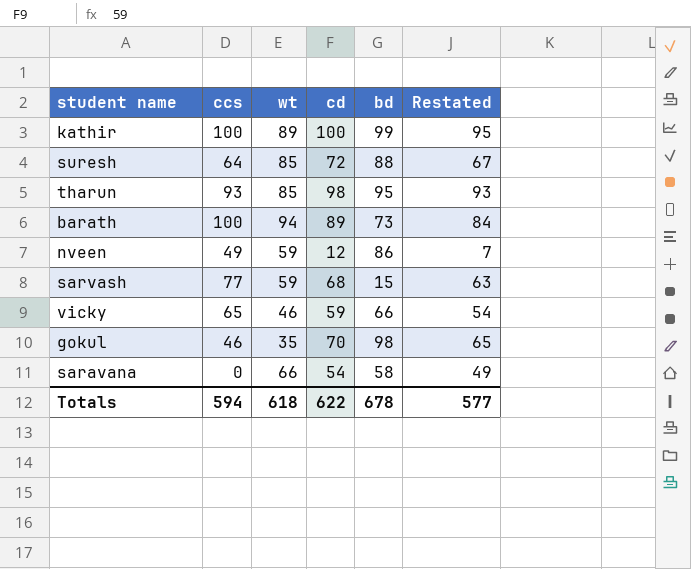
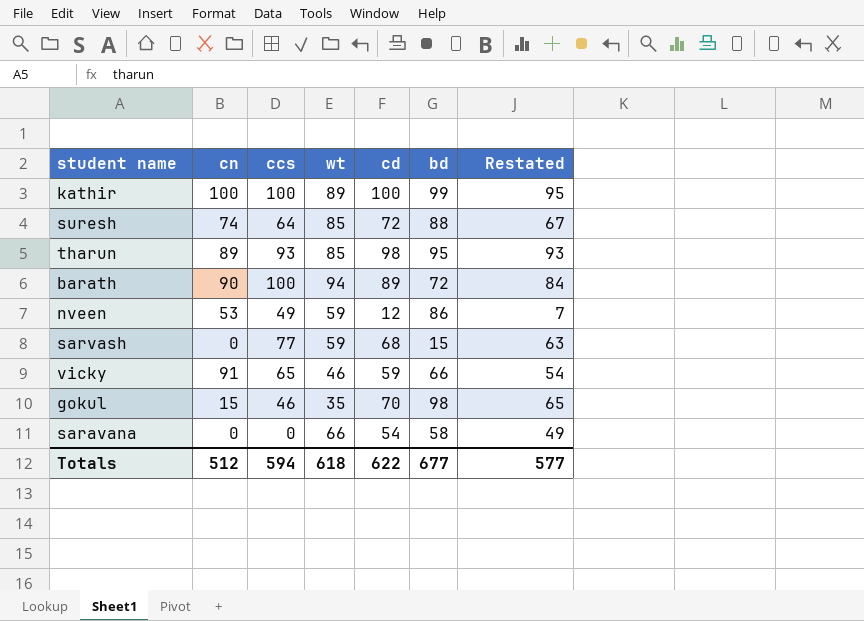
column cn | position: none -> 2
barath | bd: 73 -> 72
Totals | bd: 678 -> 677

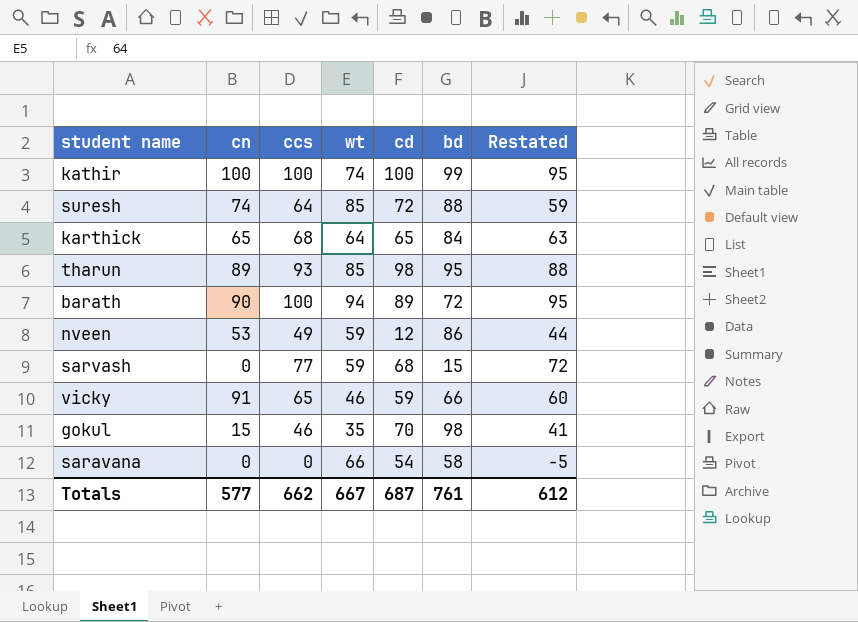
column Restated | formula: [cd] - 5 -> [ccs] - 5
kathir | wt: 89 -> 74
row karthick: none -> 65 | 68 | 64 | 65 | 84 | 63
Totals | cn: 512 -> 577
Totals | ccs: 594 -> 662
Totals | wt: 618 -> 667
Totals | cd: 622 -> 687
Totals | bd: 677 -> 761
Totals | Restated: 577 -> 612

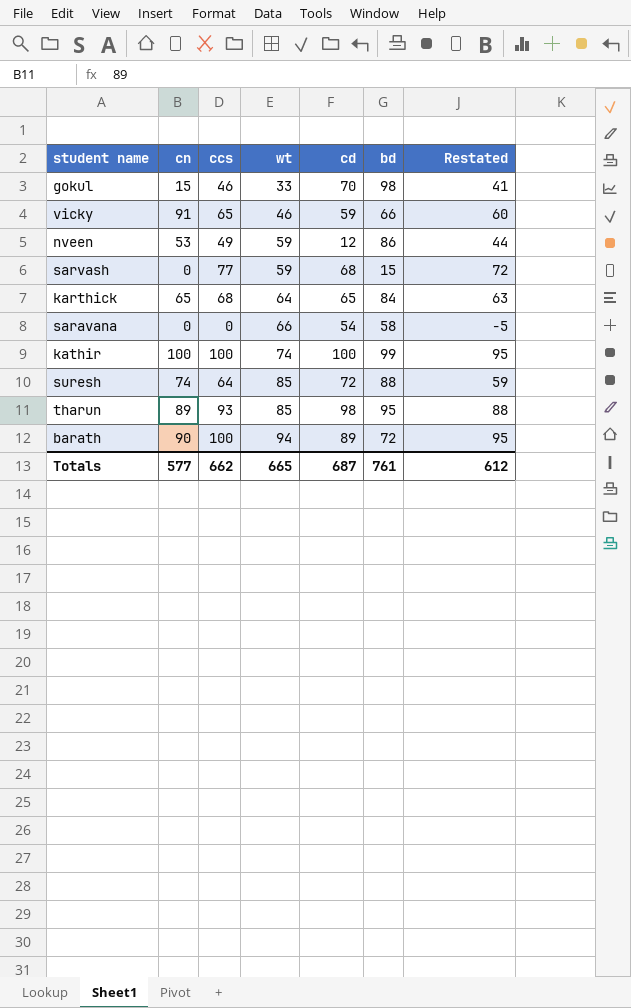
row order: none -> wt ascending
gokul | wt: 35 -> 33
Totals | wt: 667 -> 665

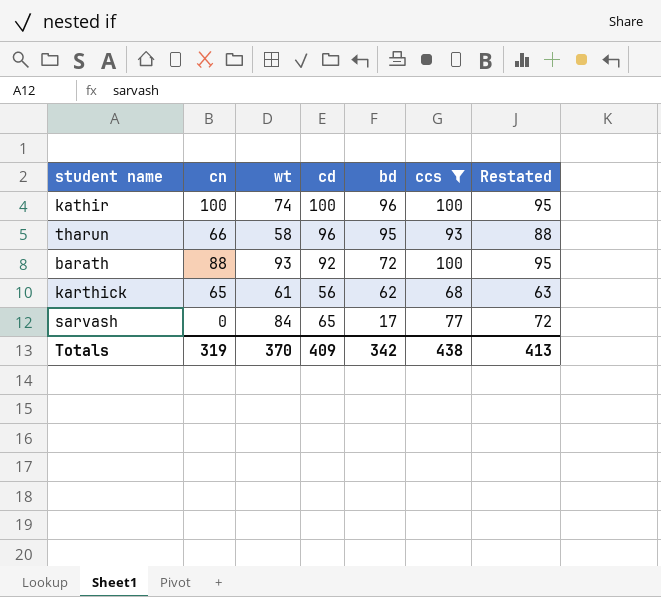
filter: none -> ccs >= 68
row order: wt ascending -> bd descending
column ccs | position: 3 -> 6
kathir | bd: 99 -> 96
tharun | cn: 89 -> 66
tharun | wt: 85 -> 58
tharun | cd: 98 -> 96
barath | cn: 90 -> 88
barath | wt: 94 -> 93
barath | cd: 89 -> 92
karthick | wt: 64 -> 61
karthick | cd: 65 -> 56
karthick | bd: 84 -> 62
sarvash | wt: 59 -> 84
sarvash | cd: 68 -> 65
sarvash | bd: 15 -> 17
Totals | cn: 577 -> 319
Totals | wt: 665 -> 370
Totals | cd: 687 -> 409
Totals | bd: 761 -> 342
Totals | ccs: 662 -> 438
Totals | Restated: 612 -> 413

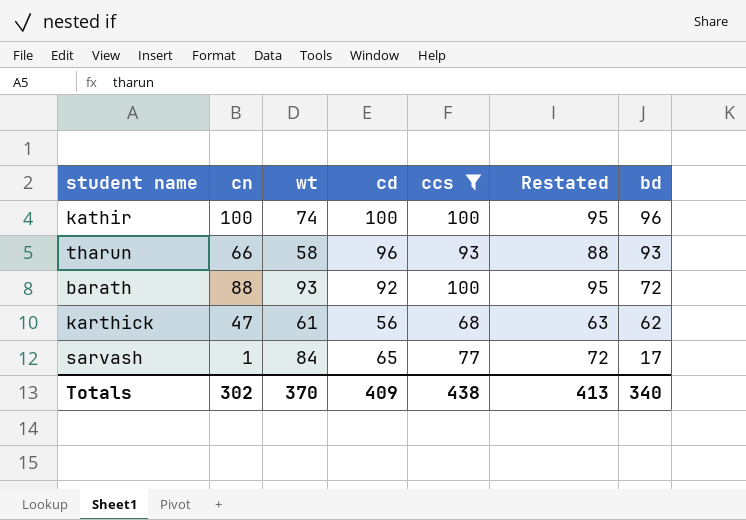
column bd | position: 5 -> 7
tharun | bd: 95 -> 93
karthick | cn: 65 -> 47
sarvash | cn: 0 -> 1
Totals | cn: 319 -> 302
Totals | bd: 342 -> 340

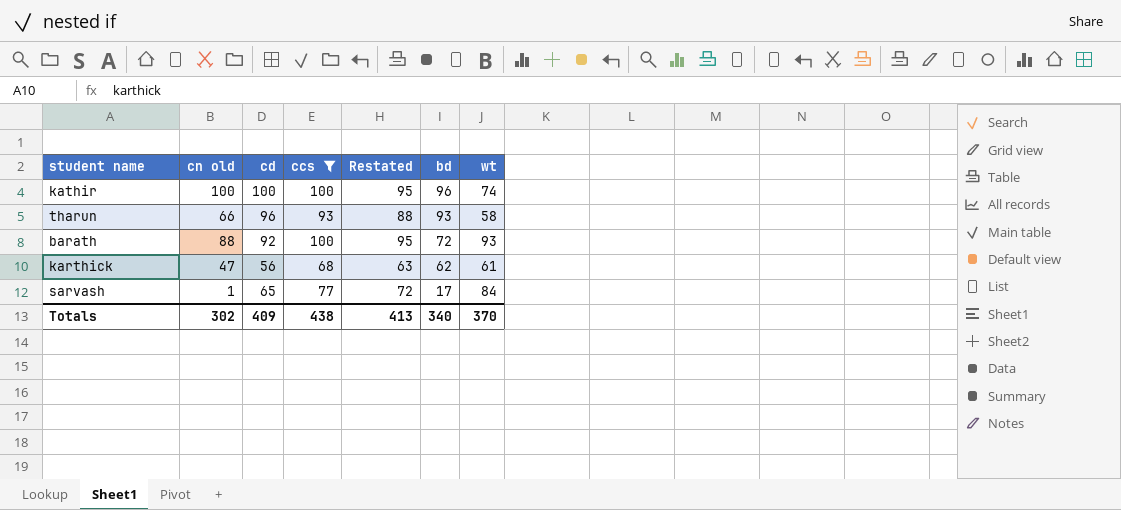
column name: cn -> cn old
column wt | position: 3 -> 7

